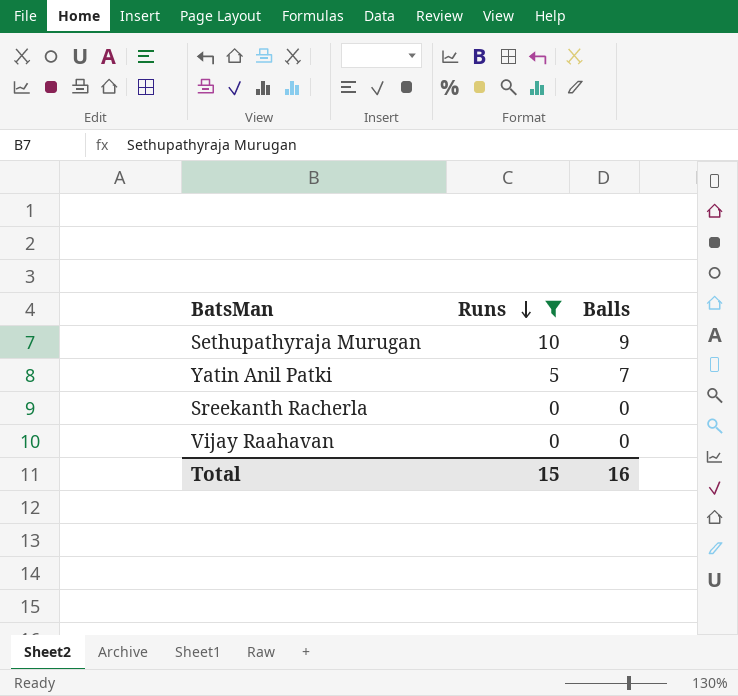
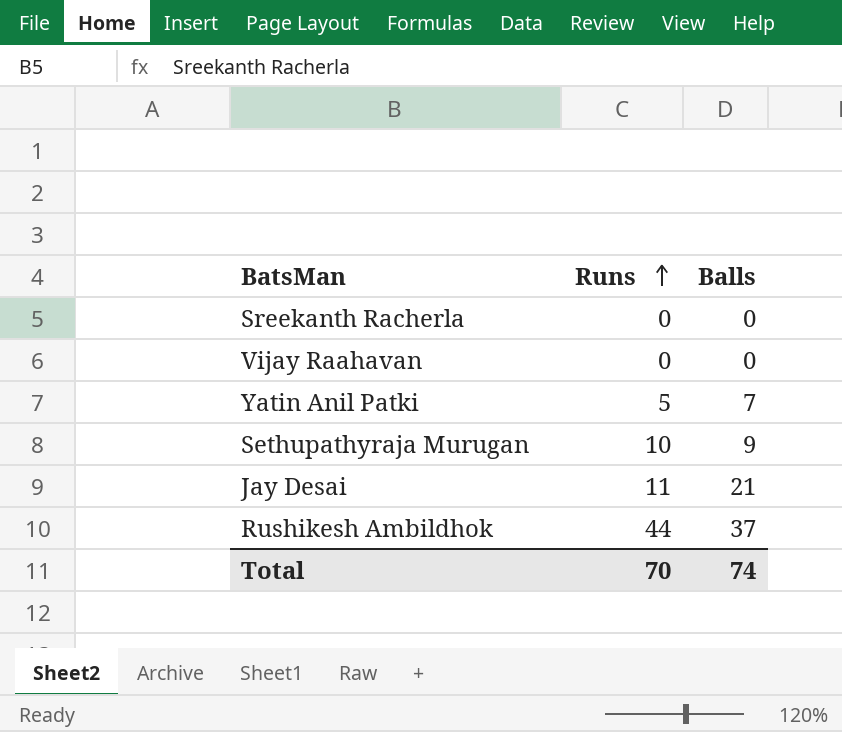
filter: Runs <= 10 -> none
row order: Runs descending -> Runs ascending
Total | Runs: 15 -> 70
Total | Balls: 16 -> 74

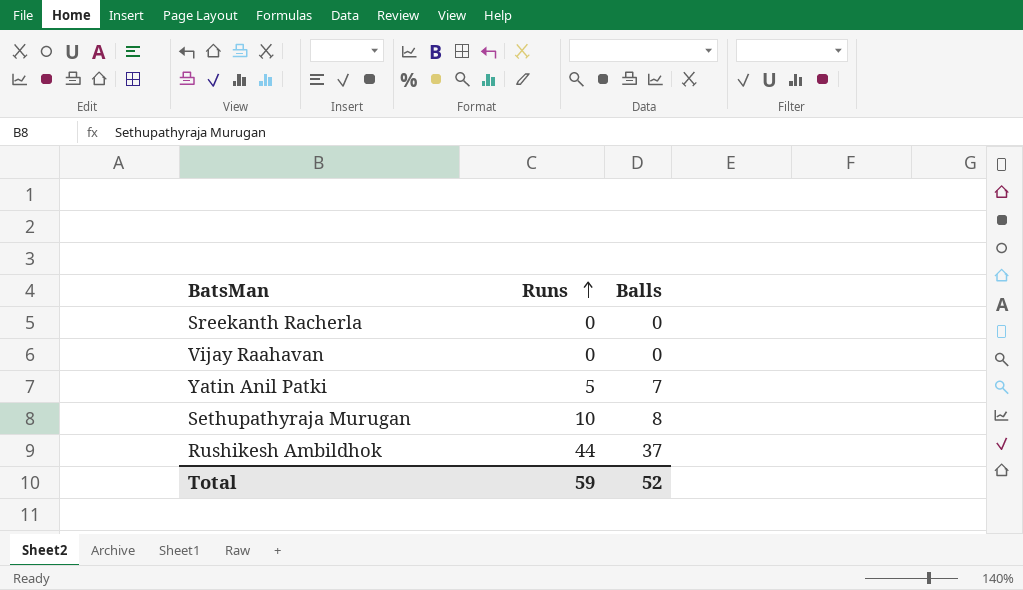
row Jay Desai: 11 | 21 -> none
Sethupathyraja Murugan | Balls: 9 -> 8
Total | Runs: 70 -> 59
Total | Balls: 74 -> 52

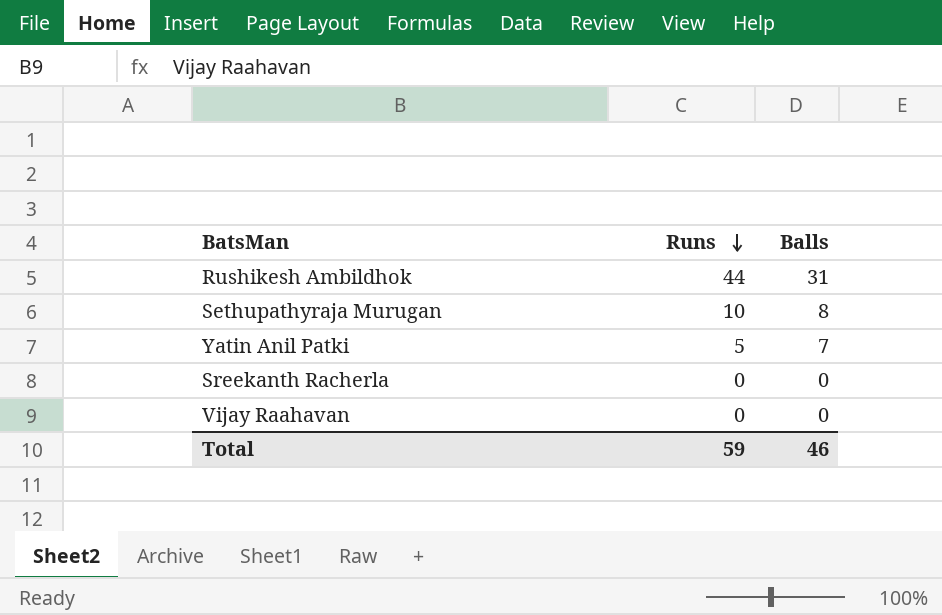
row order: Runs ascending -> Runs descending
Rushikesh Ambildhok | Balls: 37 -> 31
Total | Balls: 52 -> 46

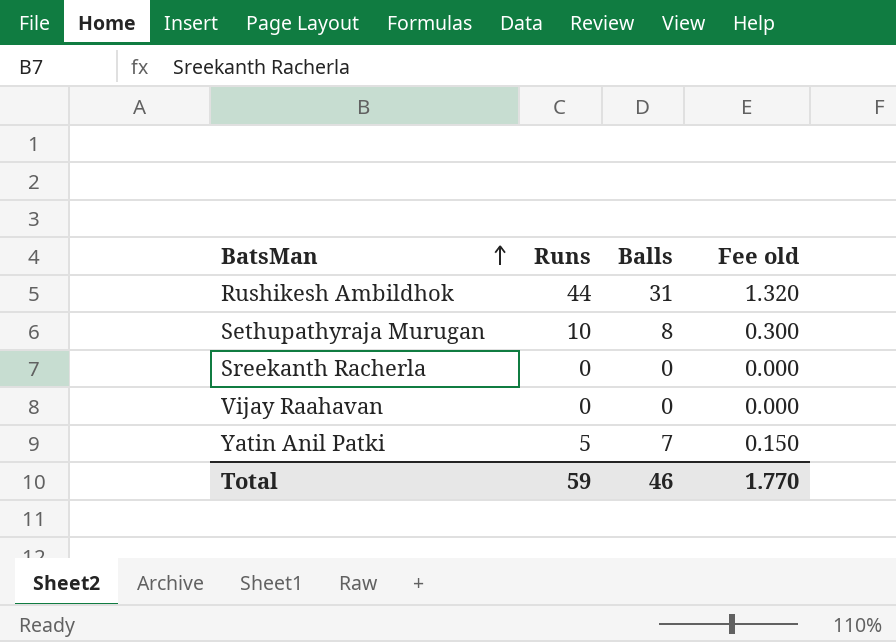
row order: Runs descending -> BatsMan ascending
column Fee old | formula: none -> [Runs] * 0.03

